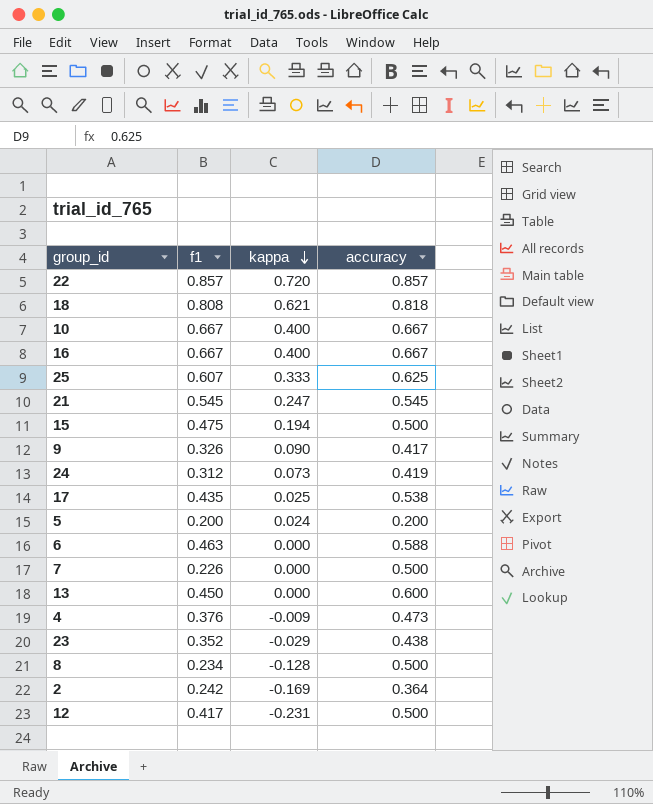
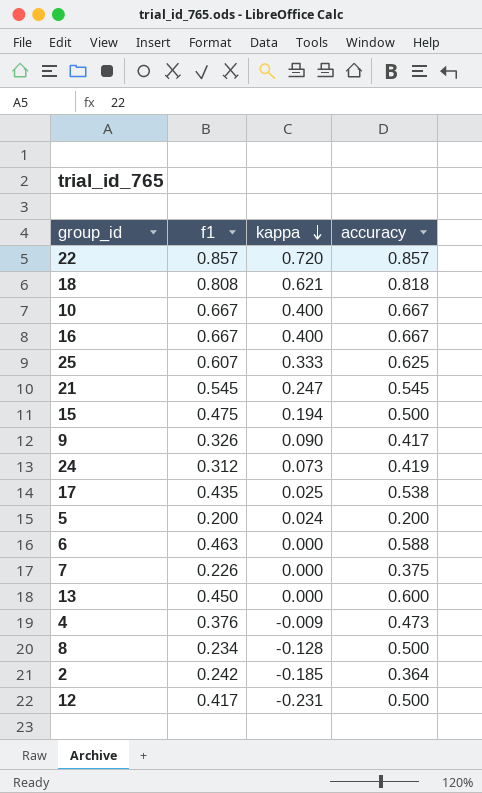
row 23: 0.352 | -0.029 | 0.438 -> none
7 | accuracy: 0.500 -> 0.375
2 | kappa: -0.169 -> -0.185

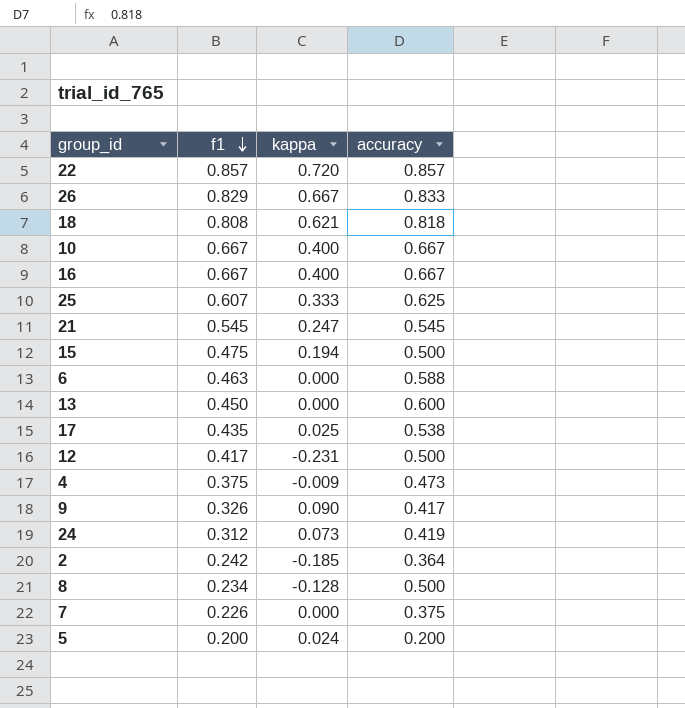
row order: kappa descending -> f1 descending
row 26: none -> 0.829 | 0.667 | 0.833
4 | f1: 0.376 -> 0.375

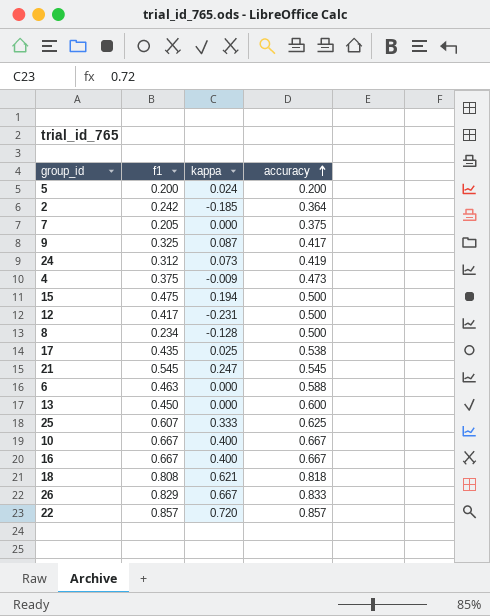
row order: f1 descending -> accuracy ascending
7 | f1: 0.226 -> 0.205
9 | f1: 0.326 -> 0.325
9 | kappa: 0.090 -> 0.087

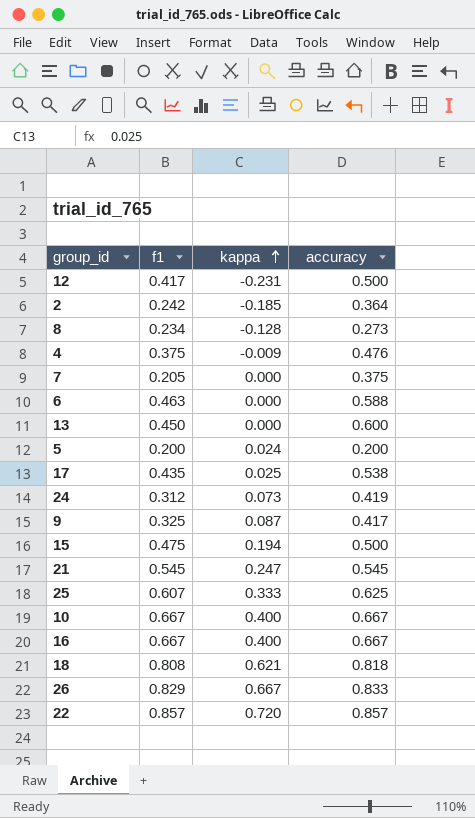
row order: accuracy ascending -> kappa ascending
8 | accuracy: 0.500 -> 0.273
4 | accuracy: 0.473 -> 0.476

